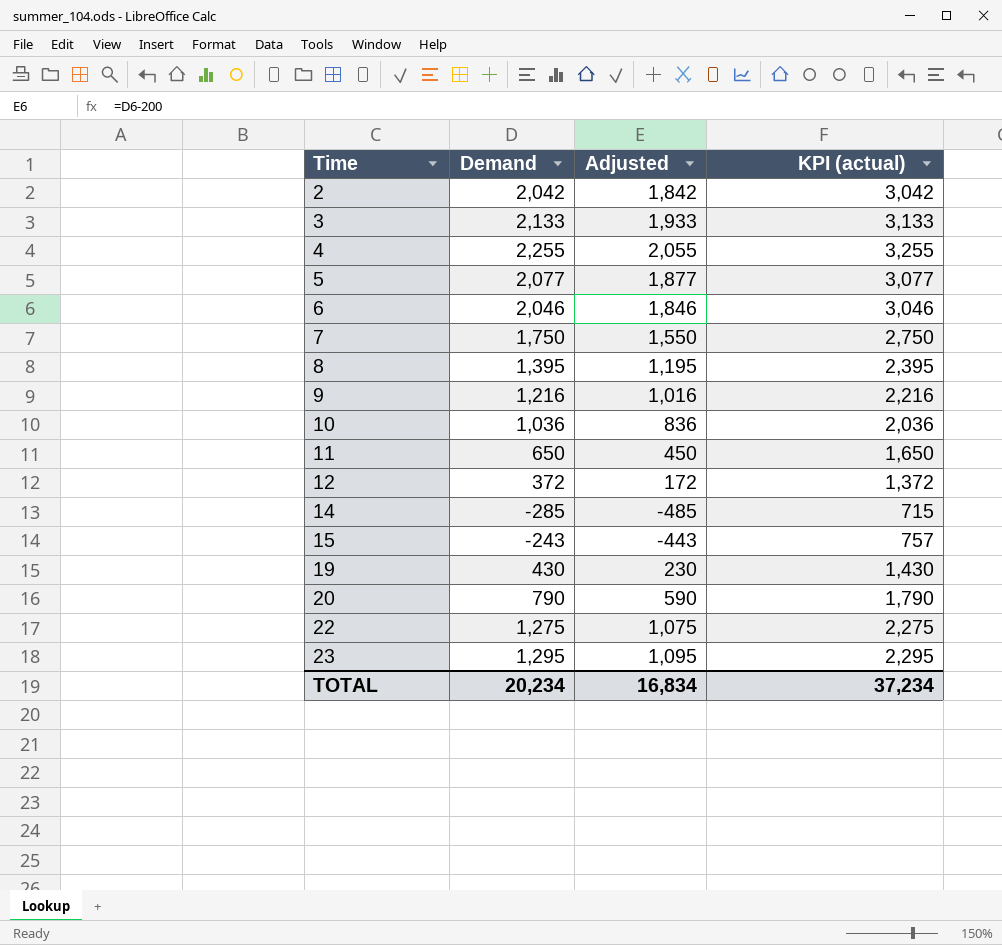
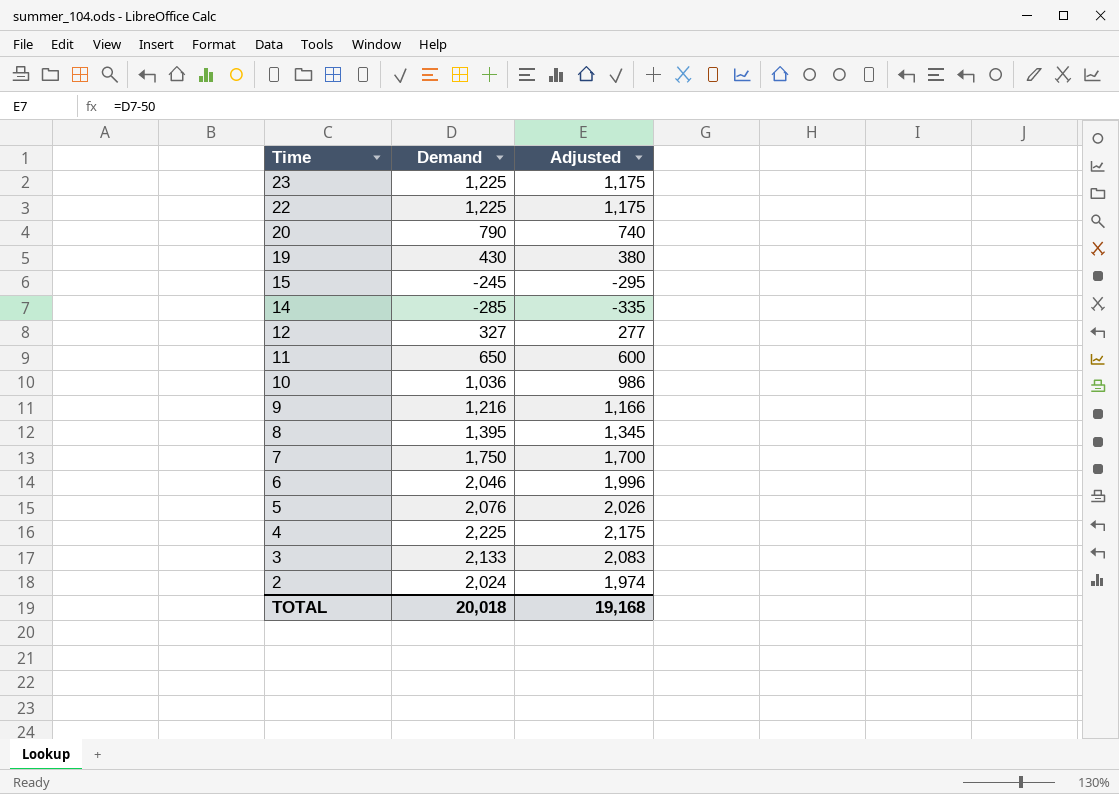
row order: Time ascending -> Time descending
column KPI (actual) | formula: [Demand] + 1000 -> none
column Adjusted | formula: [Demand] - 200 -> [Demand] - 50
23 | Demand: 1,295 -> 1,225
22 | Demand: 1,275 -> 1,225
15 | Demand: -243 -> -245
12 | Demand: 372 -> 327
5 | Demand: 2,077 -> 2,076
4 | Demand: 2,255 -> 2,225
2 | Demand: 2,042 -> 2,024
TOTAL | Demand: 20,234 -> 20,018
TOTAL | Adjusted: 16,834 -> 19,168

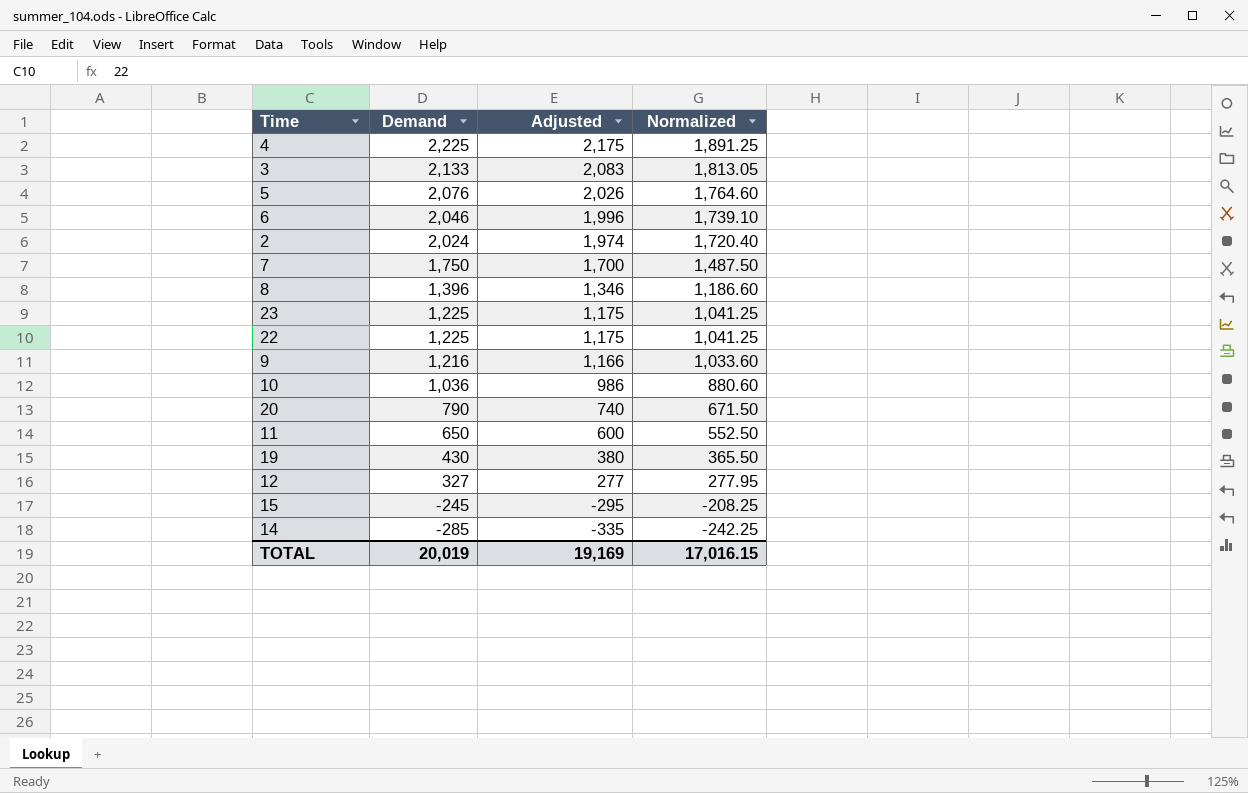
row order: Time descending -> Demand descending
column Normalized | formula: none -> [Demand] * 0.85
8 | Demand: 1,395 -> 1,396
8 | Adjusted: 1,345 -> 1,346
TOTAL | Demand: 20,018 -> 20,019
TOTAL | Adjusted: 19,168 -> 19,169

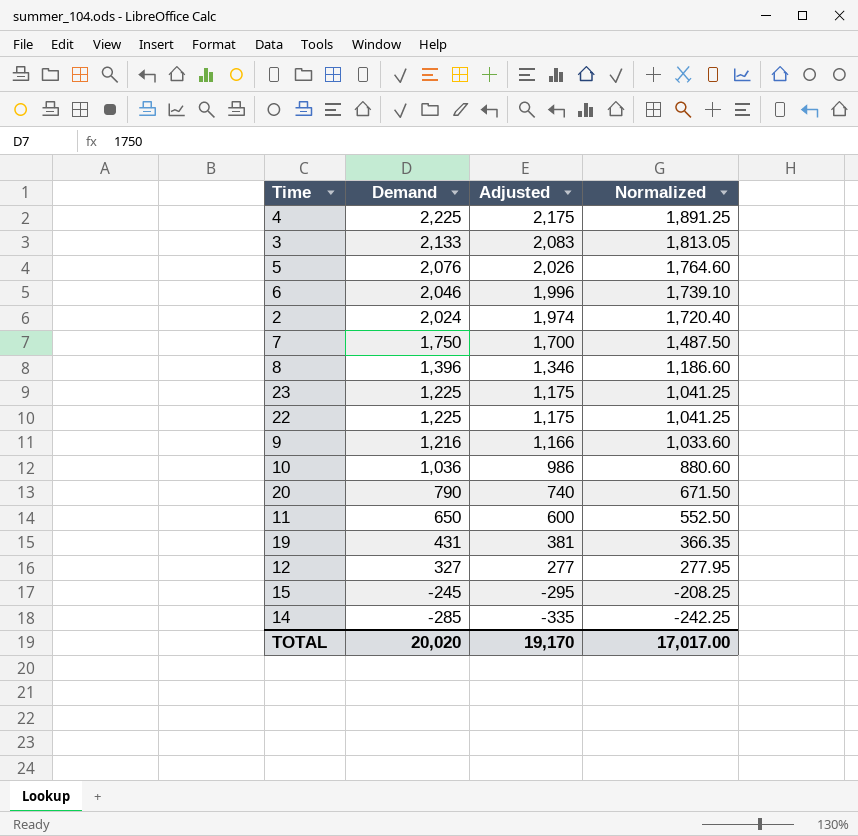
19 | Demand: 430 -> 431
19 | Adjusted: 380 -> 381
19 | Normalized: 365.50 -> 366.35
TOTAL | Demand: 20,019 -> 20,020
TOTAL | Adjusted: 19,169 -> 19,170
TOTAL | Normalized: 17,016.15 -> 17,017.00

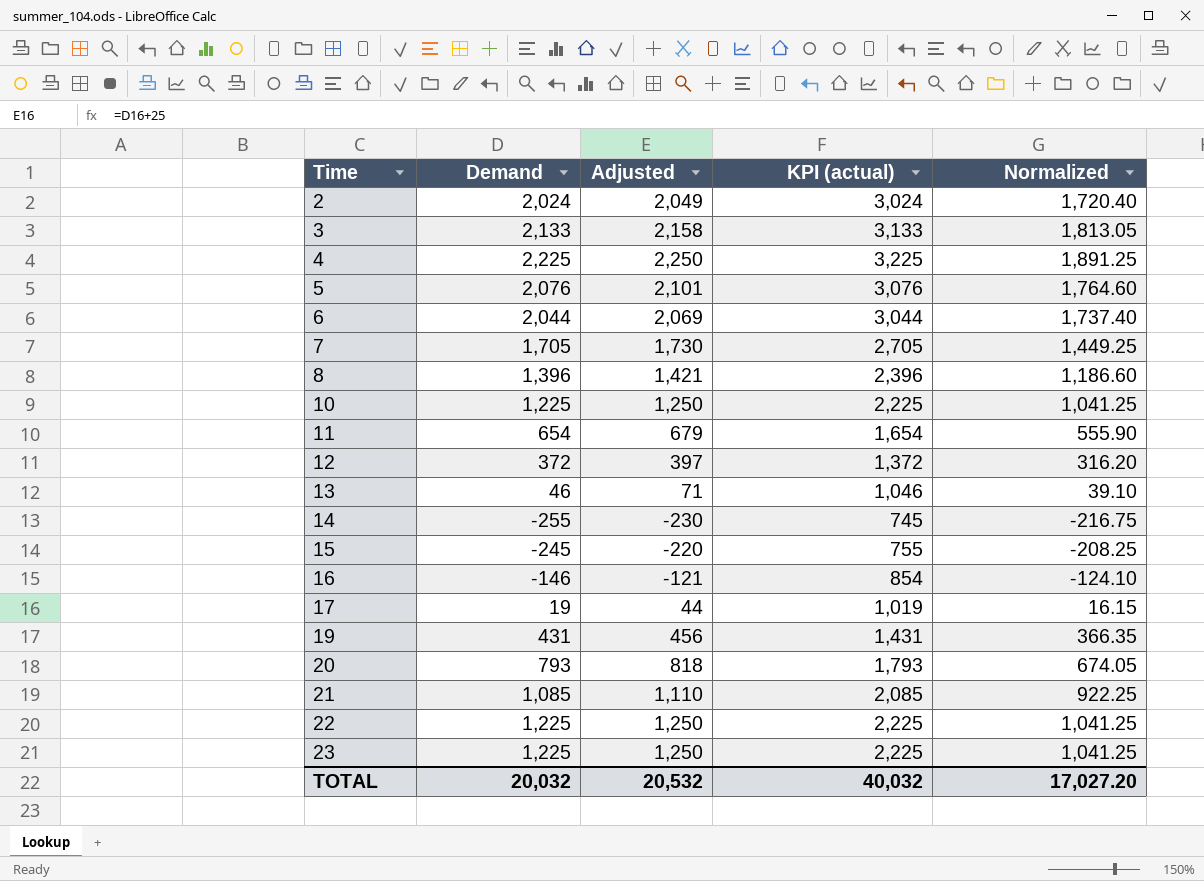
row order: Demand descending -> Time ascending
column Adjusted | formula: [Demand] - 50 -> [Demand] + 25
column KPI (actual) | formula: none -> [Demand] + 1000
row 9: 1,216 | 1,166 | 1,033.60 -> none
6 | Demand: 2,046 -> 2,044
6 | Normalized: 1,739.10 -> 1,737.40
7 | Demand: 1,750 -> 1,705
7 | Normalized: 1,487.50 -> 1,449.25
10 | Demand: 1,036 -> 1,225
10 | Normalized: 880.60 -> 1,041.25
11 | Demand: 650 -> 654
11 | Normalized: 552.50 -> 555.90
12 | Demand: 327 -> 372
12 | Normalized: 277.95 -> 316.20
row 13: none -> 46 | 71 | 1,046 | 39.10
14 | Demand: -285 -> -255
14 | Normalized: -242.25 -> -216.75
row 16: none -> -146 | -121 | 854 | -124.10
row 17: none -> 19 | 44 | 1,019 | 16.15
20 | Demand: 790 -> 793
20 | Normalized: 671.50 -> 674.05
row 21: none -> 1,085 | 1,110 | 2,085 | 922.25
TOTAL | Demand: 20,020 -> 20,032
TOTAL | Adjusted: 19,170 -> 20,532
TOTAL | Normalized: 17,017.00 -> 17,027.20

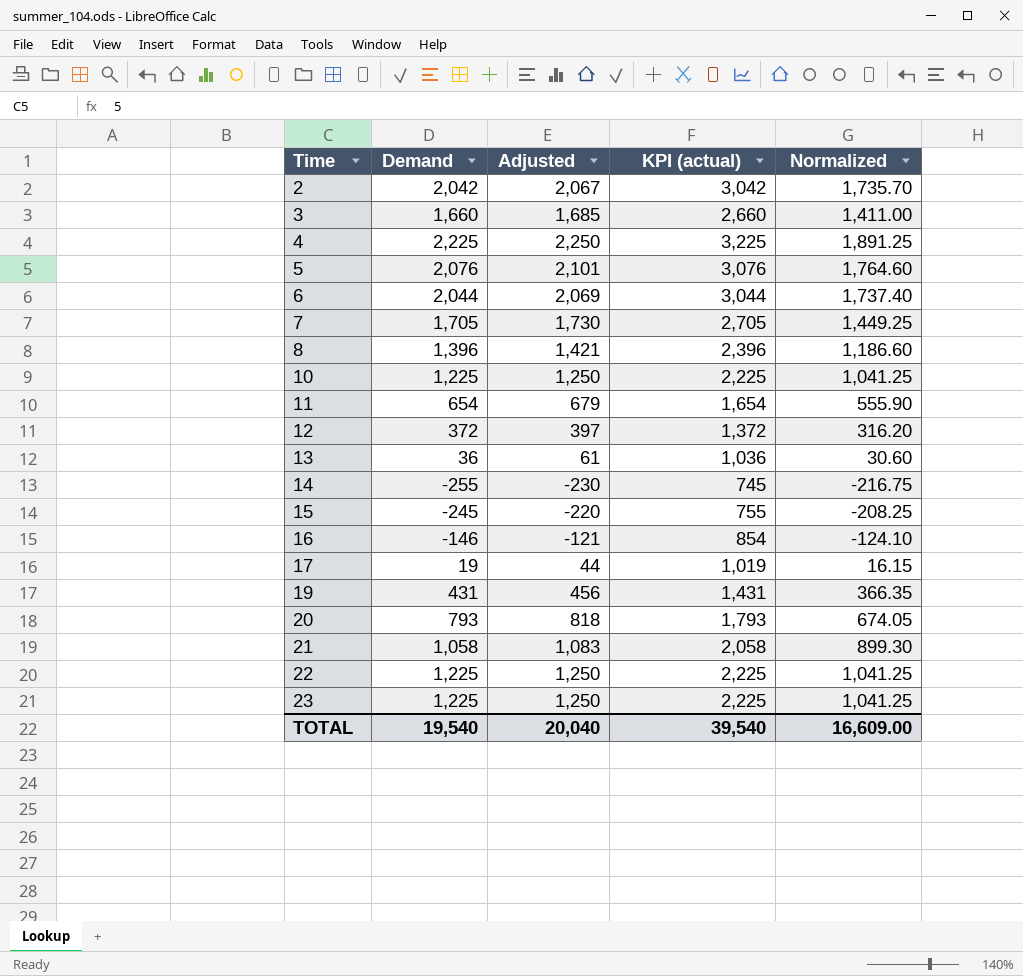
2 | Demand: 2,024 -> 2,042
2 | Adjusted: 2,049 -> 2,067
2 | KPI (actual): 3,024 -> 3,042
2 | Normalized: 1,720.40 -> 1,735.70
3 | Demand: 2,133 -> 1,660
3 | Adjusted: 2,158 -> 1,685
3 | KPI (actual): 3,133 -> 2,660
3 | Normalized: 1,813.05 -> 1,411.00
13 | Demand: 46 -> 36
13 | Adjusted: 71 -> 61
13 | KPI (actual): 1,046 -> 1,036
13 | Normalized: 39.10 -> 30.60
21 | Demand: 1,085 -> 1,058
21 | Adjusted: 1,110 -> 1,083
21 | KPI (actual): 2,085 -> 2,058
21 | Normalized: 922.25 -> 899.30
TOTAL | Demand: 20,032 -> 19,540
TOTAL | Adjusted: 20,532 -> 20,040
TOTAL | KPI (actual): 40,032 -> 39,540
TOTAL | Normalized: 17,027.20 -> 16,609.00

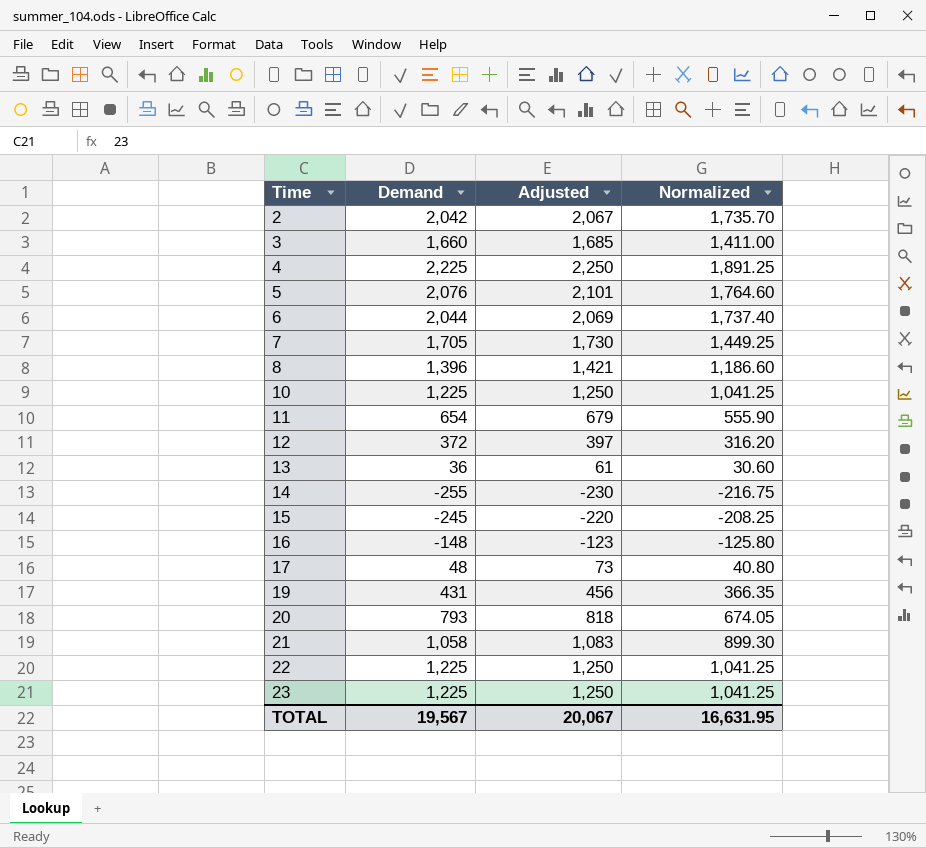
column KPI (actual) | formula: [Demand] + 1000 -> none
16 | Demand: -146 -> -148
16 | Adjusted: -121 -> -123
16 | Normalized: -124.10 -> -125.80
17 | Demand: 19 -> 48
17 | Adjusted: 44 -> 73
17 | Normalized: 16.15 -> 40.80
TOTAL | Demand: 19,540 -> 19,567
TOTAL | Adjusted: 20,040 -> 20,067
TOTAL | Normalized: 16,609.00 -> 16,631.95

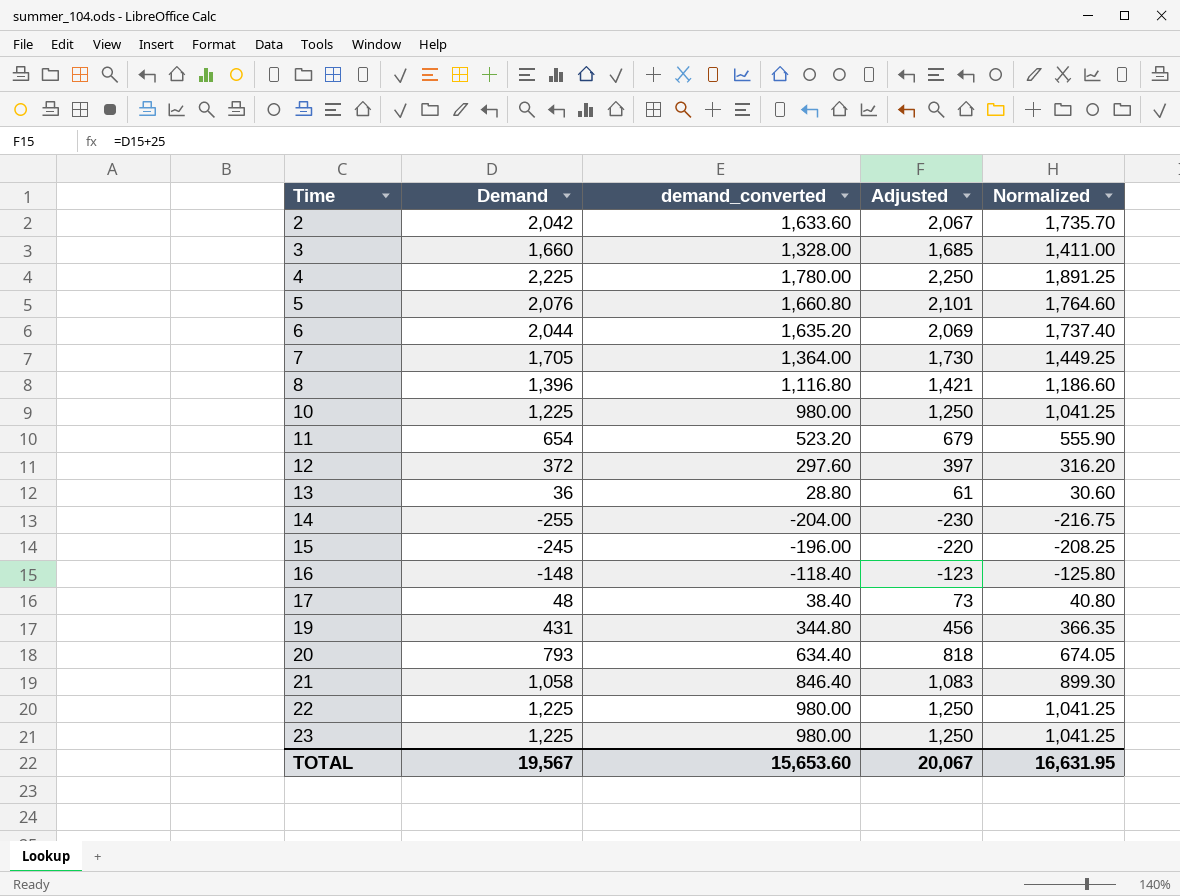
column demand_converted | formula: none -> [Demand] * 0.8

